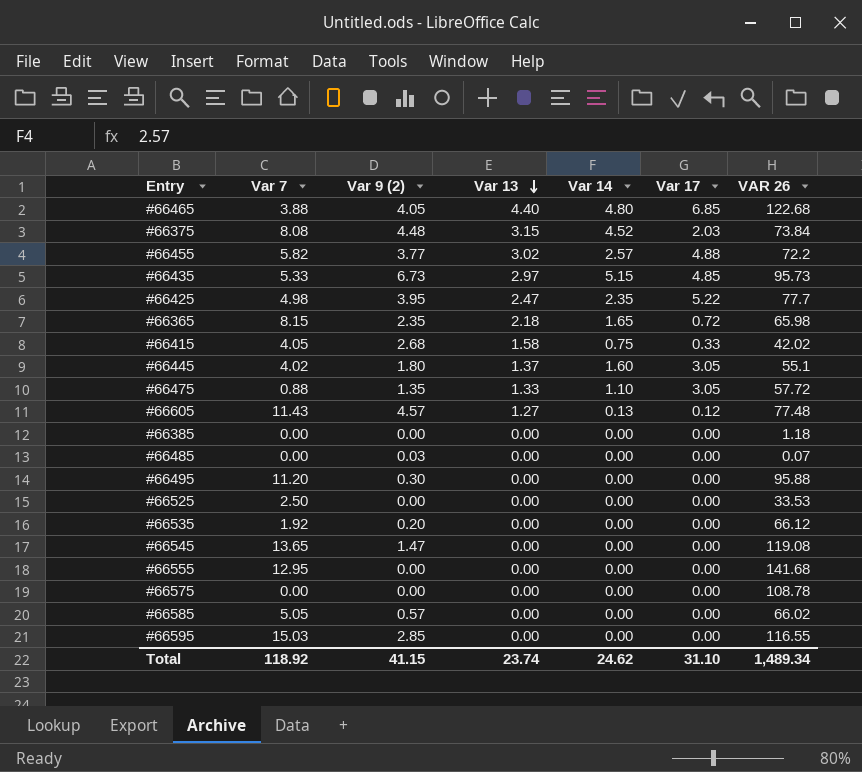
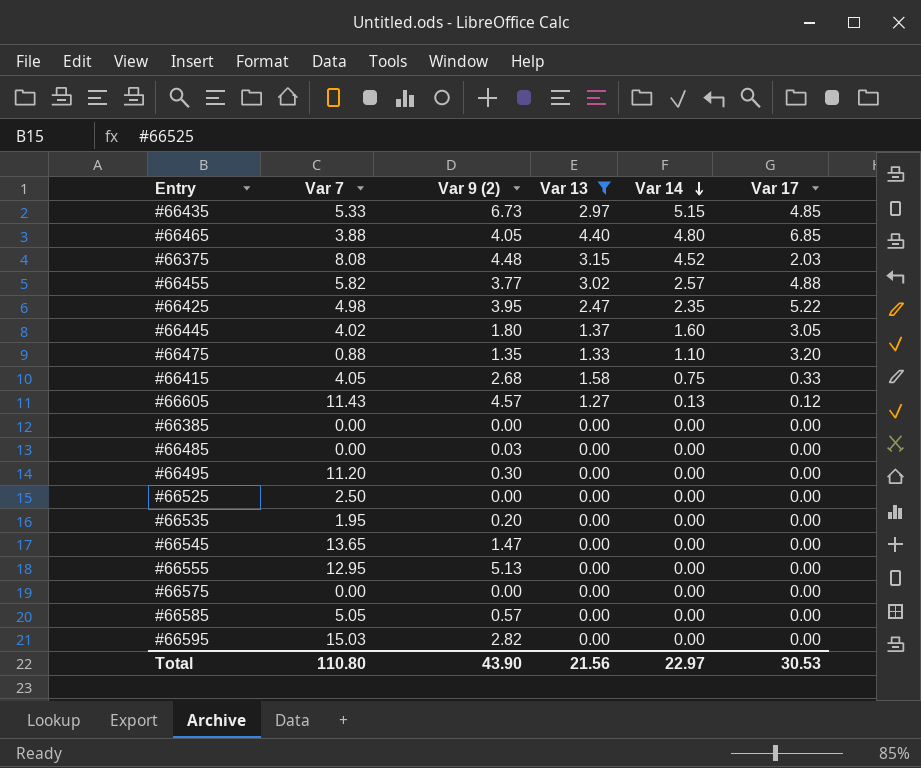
filter: none -> Var 13 != 2.18
row order: Var 13 descending -> Var 14 descending
column VAR 26 | position: 7 -> none
#66475 | Var 17: 3.05 -> 3.20
#66535 | Var 7: 1.92 -> 1.95
#66555 | Var 9 (2): 0.00 -> 5.13
#66595 | Var 9 (2): 2.85 -> 2.82
Total | Var 7: 118.92 -> 110.80
Total | Var 9 (2): 41.15 -> 43.90
Total | Var 13: 23.74 -> 21.56
Total | Var 14: 24.62 -> 22.97
Total | Var 17: 31.10 -> 30.53

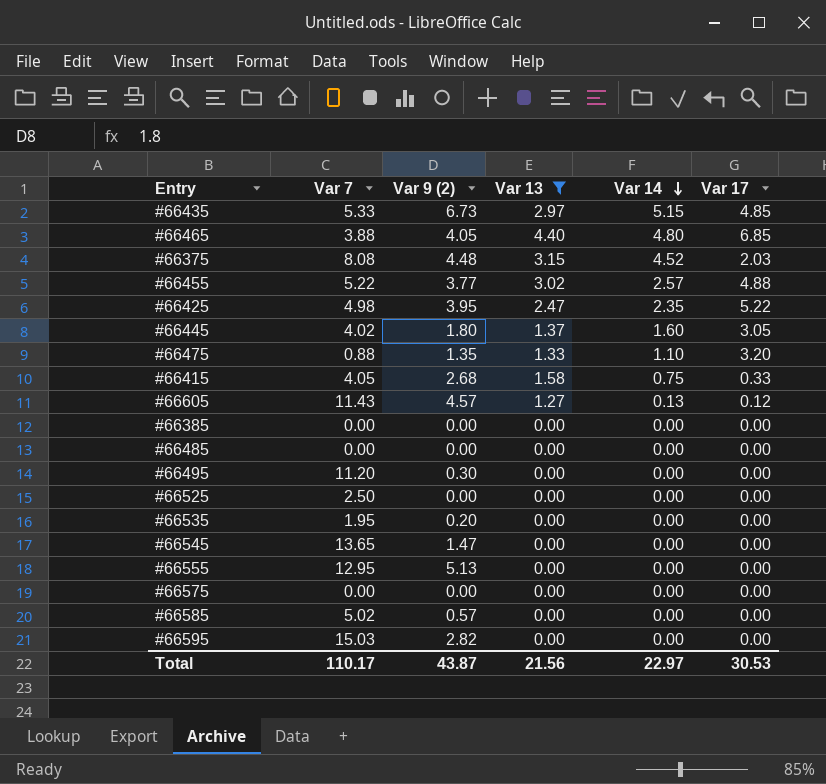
#66455 | Var 7: 5.82 -> 5.22
#66485 | Var 9 (2): 0.03 -> 0.00
#66585 | Var 7: 5.05 -> 5.02
Total | Var 7: 110.80 -> 110.17
Total | Var 9 (2): 43.90 -> 43.87

